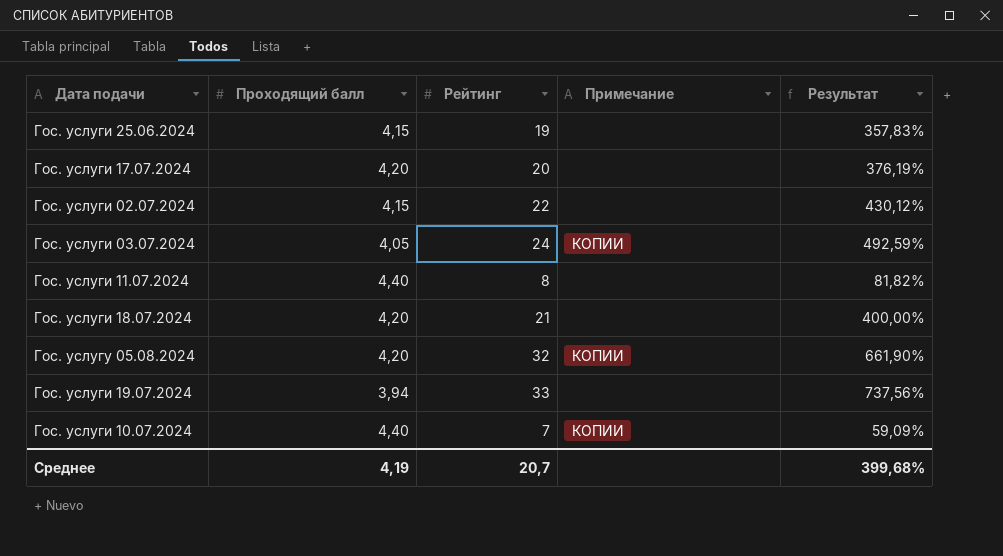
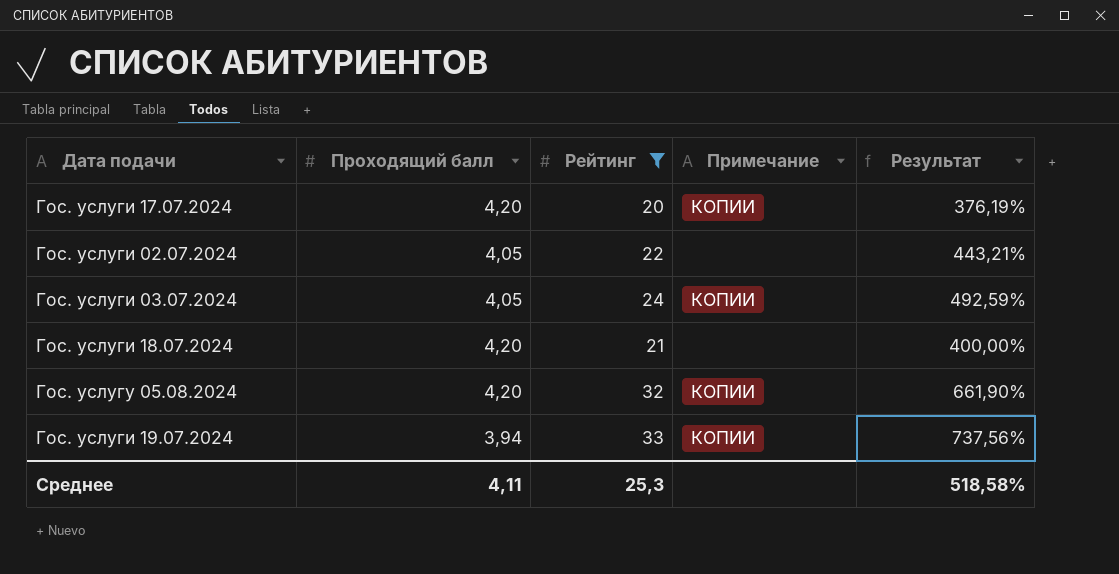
filter: none -> Рейтинг >= 20
Гос. услуги 17.07.2024 | Примечание: none -> КОПИИ
Гос. услуги 02.07.2024 | Проходящий балл: 4,15 -> 4,05
Гос. услуги 02.07.2024 | Результат: 430,12% -> 443,21%
Гос. услуги 19.07.2024 | Примечание: none -> КОПИИ
Среднее | Проходящий балл: 4,19 -> 4,11
Среднее | Рейтинг: 20,7 -> 25,3
Среднее | Результат: 399,68% -> 518,58%

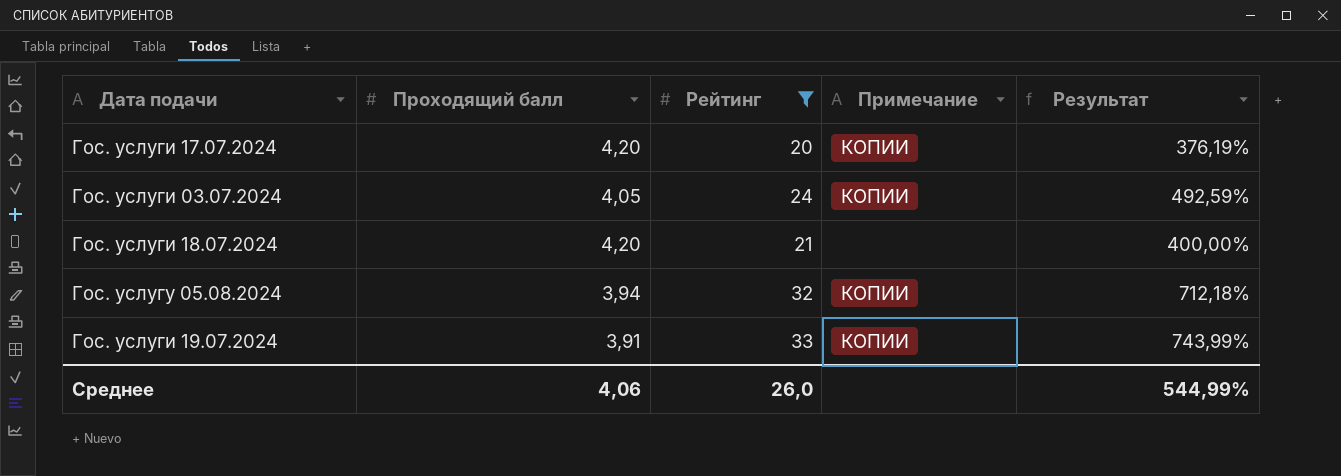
row Гос. услуги 02.07.2024: 4,05 | 22 | none | 443,21% -> none
Гос. услугу 05.08.2024 | Проходящий балл: 4,20 -> 3,94
Гос. услугу 05.08.2024 | Результат: 661,90% -> 712,18%
Гос. услуги 19.07.2024 | Проходящий балл: 3,94 -> 3,91
Гос. услуги 19.07.2024 | Результат: 737,56% -> 743,99%
Среднее | Проходящий балл: 4,11 -> 4,06
Среднее | Рейтинг: 25,3 -> 26,0
Среднее | Результат: 518,58% -> 544,99%

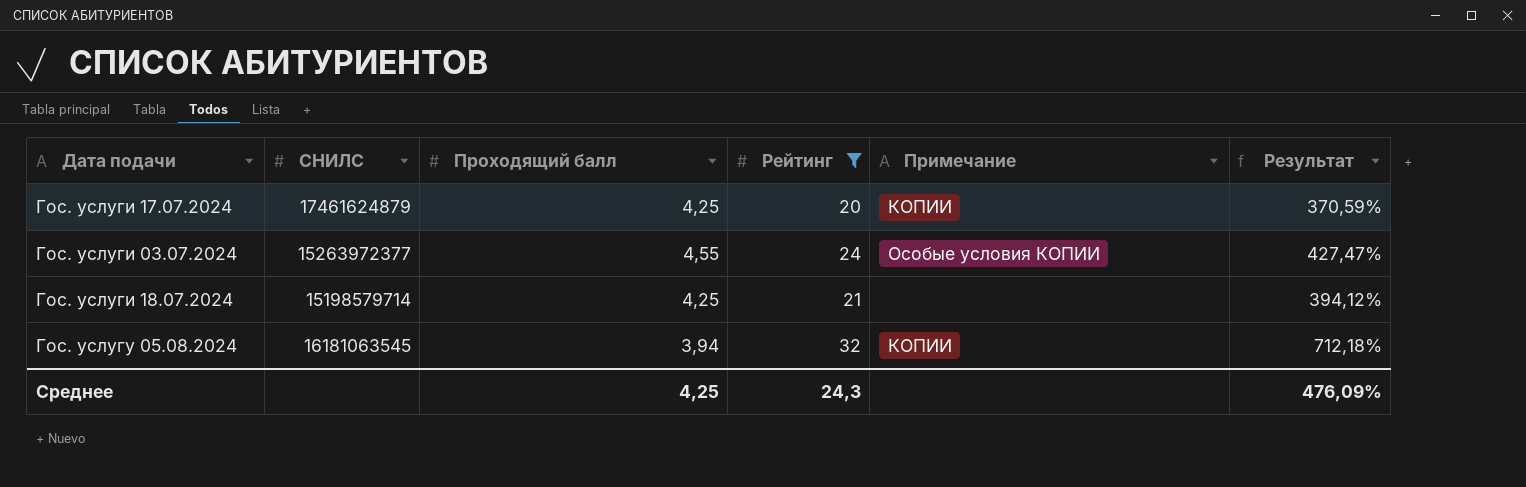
column СНИЛС | position: none -> 2
row Гос. услуги 19.07.2024: 3,91 | 33 | КОПИИ | 743,99% -> none
Гос. услуги 17.07.2024 | Проходящий балл: 4,20 -> 4,25
Гос. услуги 17.07.2024 | Результат: 376,19% -> 370,59%
Гос. услуги 03.07.2024 | Проходящий балл: 4,05 -> 4,55
Гос. услуги 03.07.2024 | Примечание: КОПИИ -> Особые условия КОПИИ
Гос. услуги 03.07.2024 | Результат: 492,59% -> 427,47%
Гос. услуги 18.07.2024 | Проходящий балл: 4,20 -> 4,25
Гос. услуги 18.07.2024 | Результат: 400,00% -> 394,12%
Среднее | Проходящий балл: 4,06 -> 4,25
Среднее | Рейтинг: 26,0 -> 24,3
Среднее | Результат: 544,99% -> 476,09%

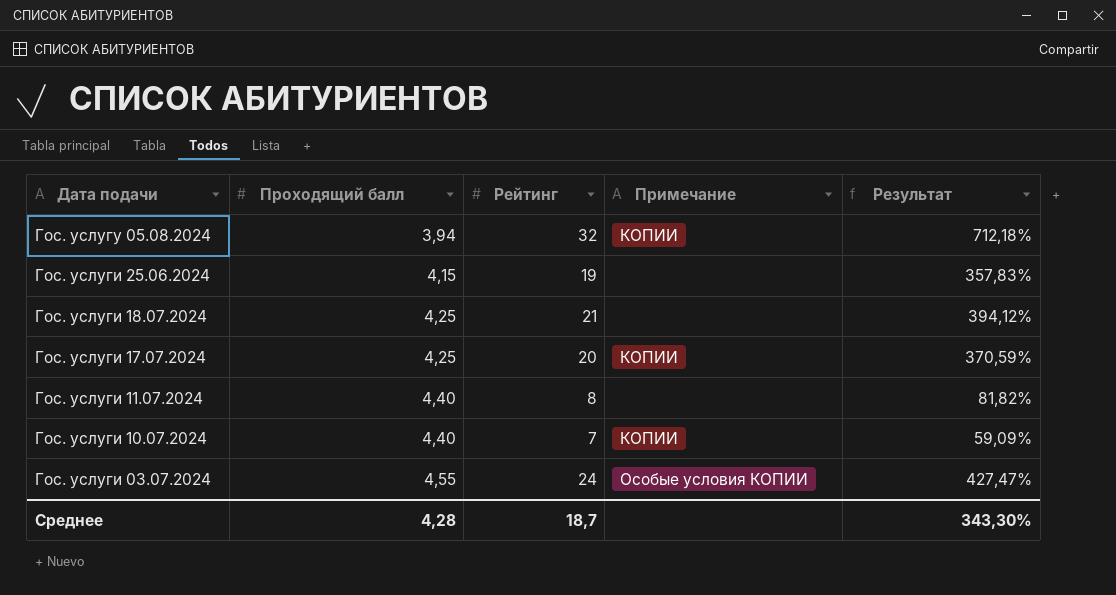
filter: Рейтинг >= 20 -> none
row order: none -> Дата подачи descending
column СНИЛС | position: 2 -> none
Среднее | Проходящий балл: 4,25 -> 4,28
Среднее | Рейтинг: 24,3 -> 18,7
Среднее | Результат: 476,09% -> 343,30%

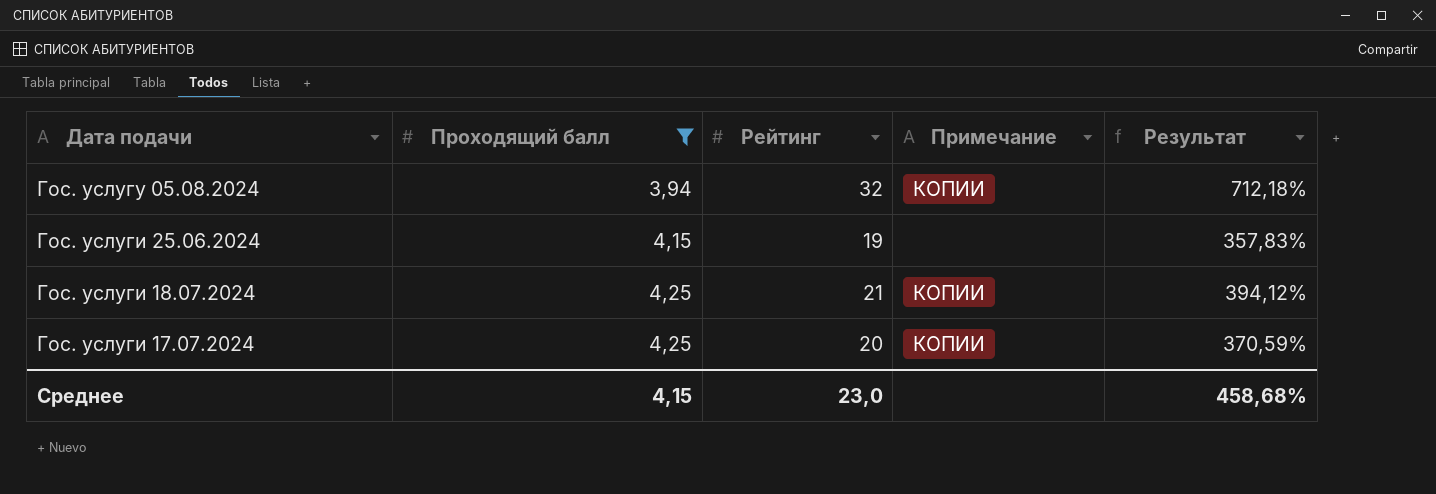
filter: none -> Проходящий балл <= 4,25
Гос. услуги 18.07.2024 | Примечание: none -> КОПИИ
Среднее | Проходящий балл: 4,28 -> 4,15
Среднее | Рейтинг: 18,7 -> 23,0
Среднее | Результат: 343,30% -> 458,68%

